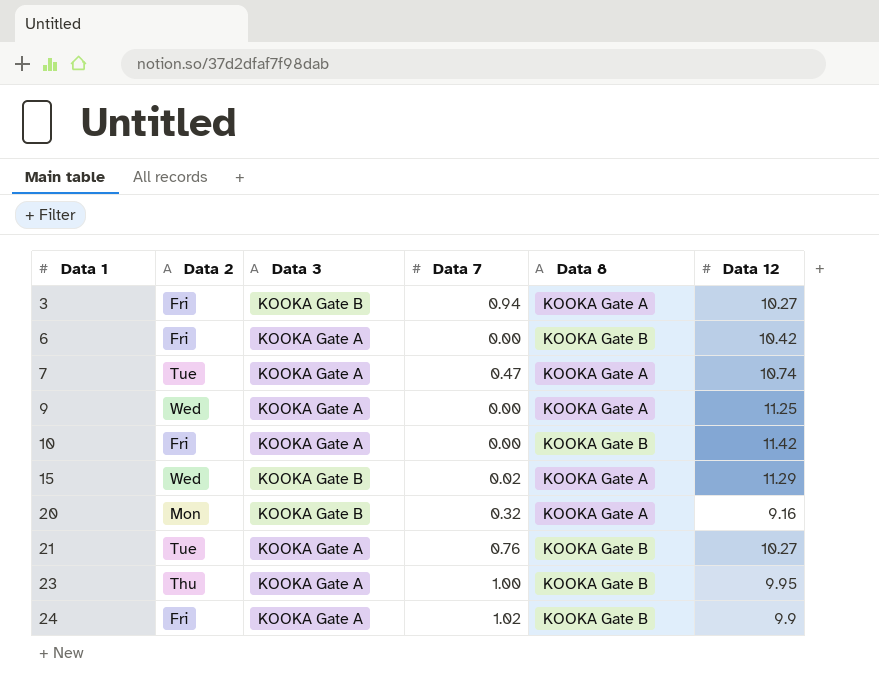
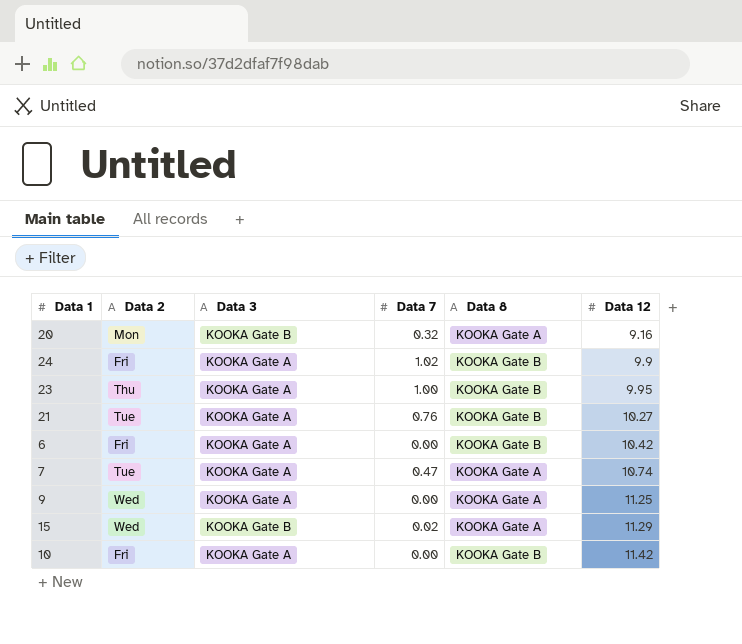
row order: Data 1 ascending -> Data 12 ascending
row 3: Fri | KOOKA Gate B | 0.94 | KOOKA Gate A | 10.27 -> none

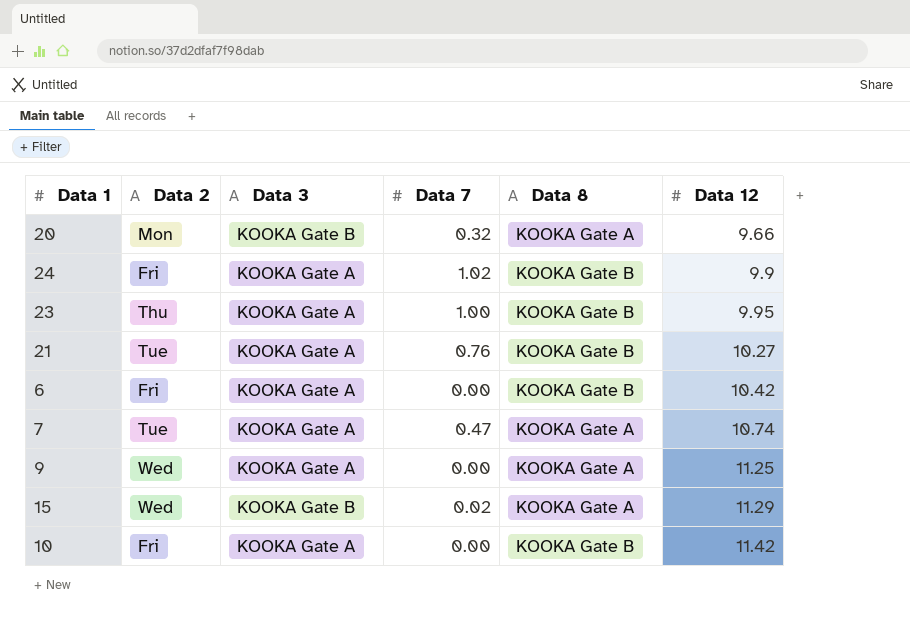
20 | Data 12: 9.16 -> 9.66

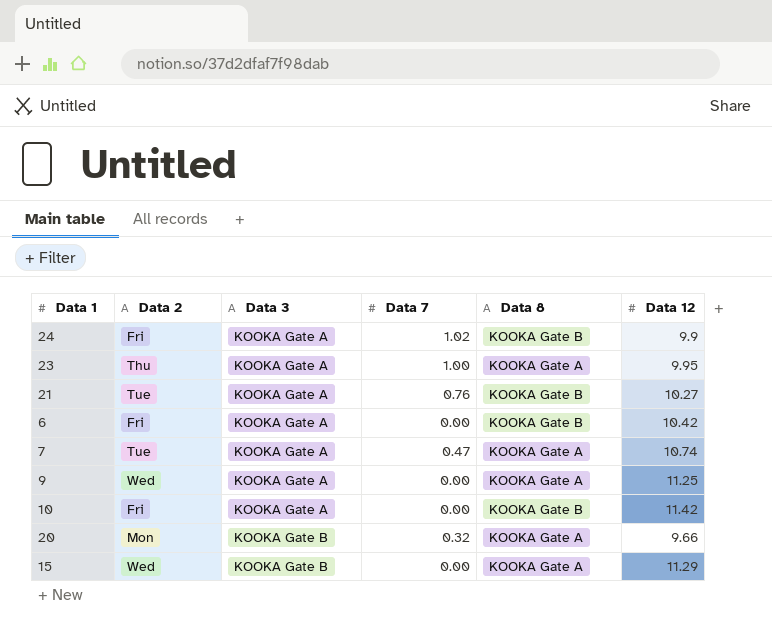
row order: Data 12 ascending -> Data 3 ascending
23 | Data 8: KOOKA Gate B -> KOOKA Gate A
15 | Data 7: 0.02 -> 0.00

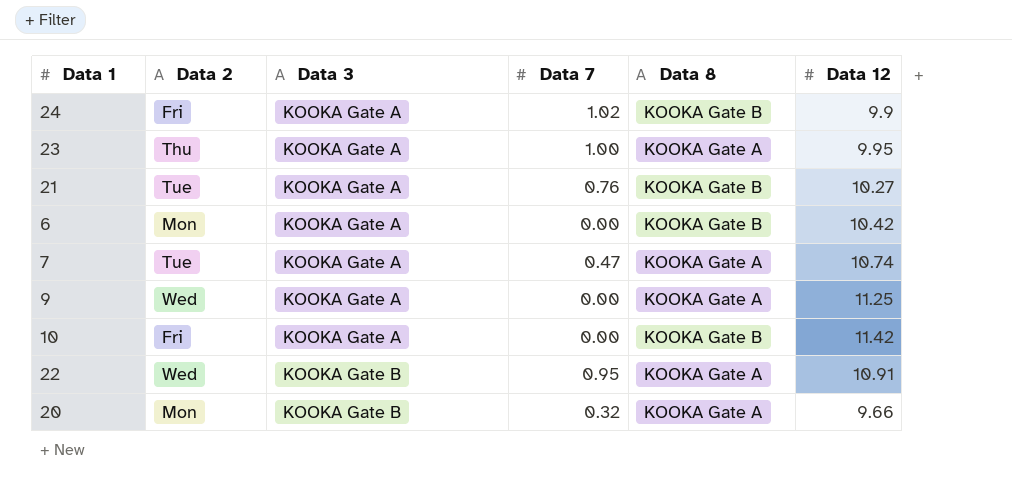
row 15: Wed | KOOKA Gate B | 0.00 | KOOKA Gate A | 11.29 -> none
6 | Data 2: Fri -> Mon
row 22: none -> Wed | KOOKA Gate B | 0.95 | KOOKA Gate A | 10.91

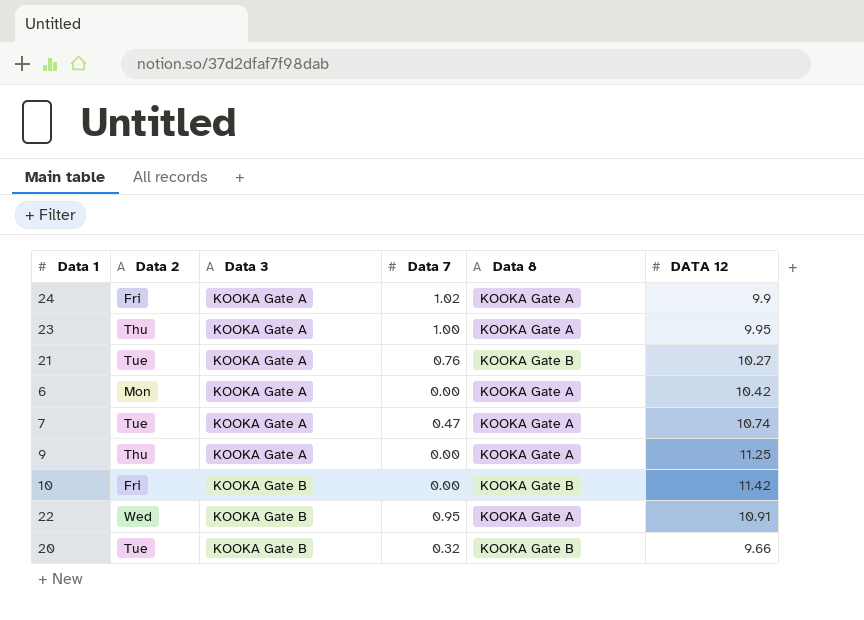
column name: Data 12 -> DATA 12
24 | Data 8: KOOKA Gate B -> KOOKA Gate A
6 | Data 8: KOOKA Gate B -> KOOKA Gate A
9 | Data 2: Wed -> Thu
10 | Data 3: KOOKA Gate A -> KOOKA Gate B
20 | Data 2: Mon -> Tue
20 | Data 8: KOOKA Gate A -> KOOKA Gate B

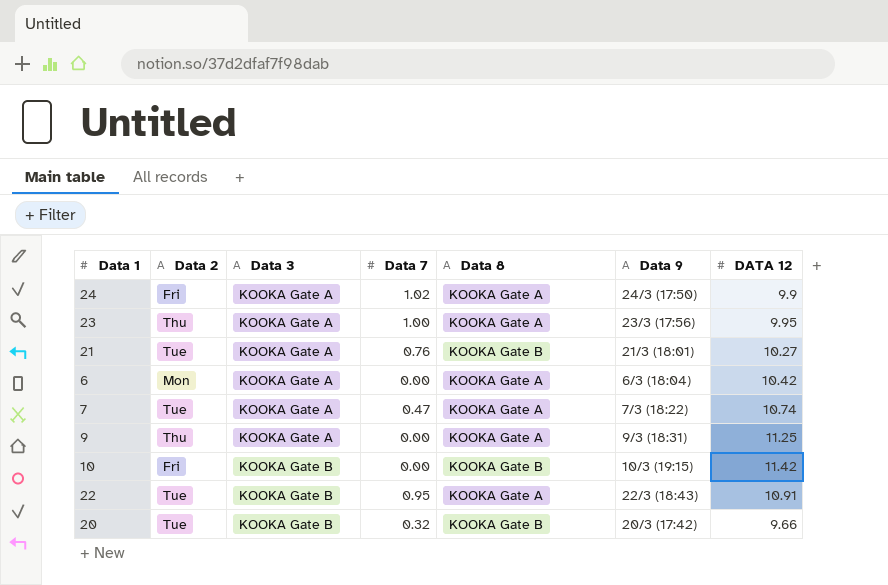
column Data 9 | position: none -> 6
22 | Data 2: Wed -> Tue

